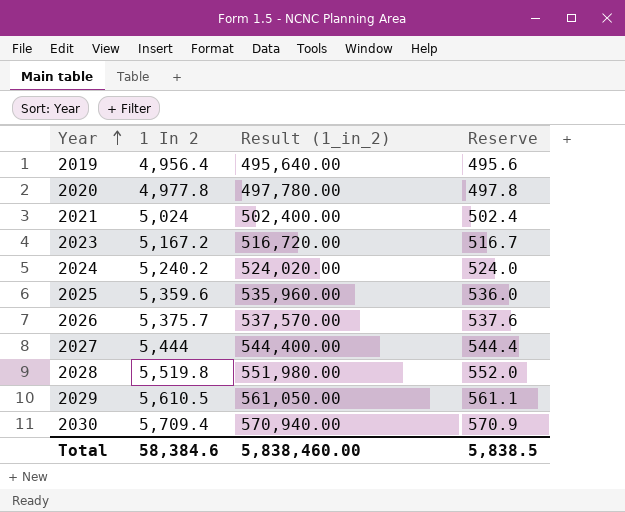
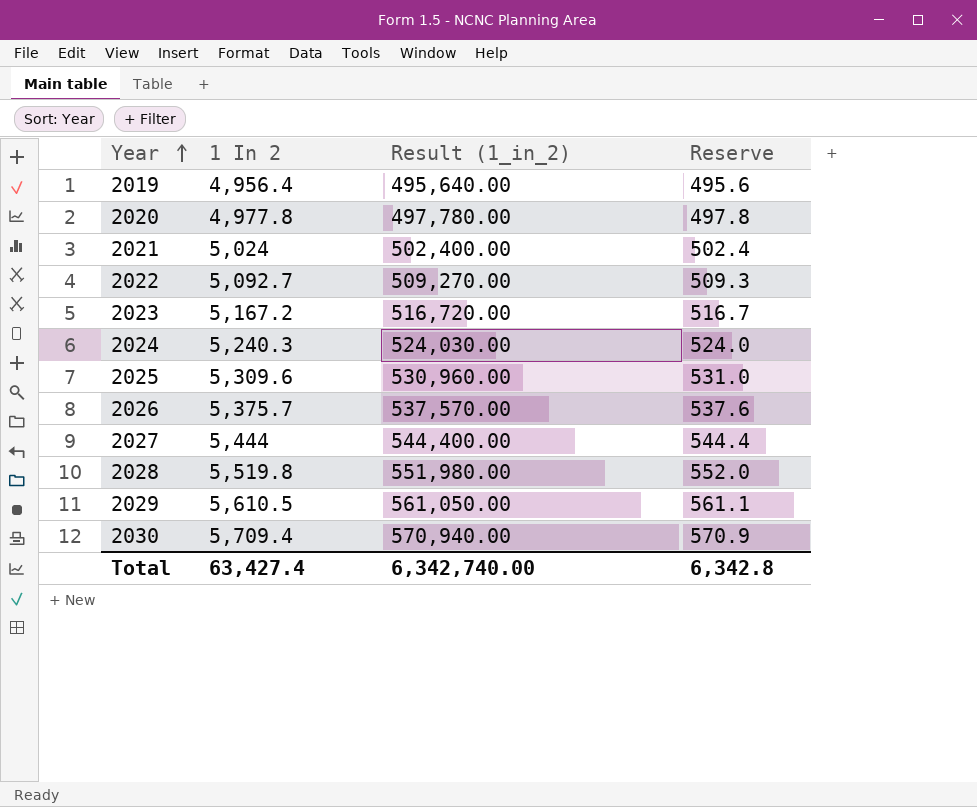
row 2022: none -> 5,092.7 | 509,270.00 | 509.3
2024 | 1 In 2: 5,240.2 -> 5,240.3
2024 | Result (1_in_2): 524,020.00 -> 524,030.00
2025 | 1 In 2: 5,359.6 -> 5,309.6
2025 | Result (1_in_2): 535,960.00 -> 530,960.00
2025 | Reserve: 536.0 -> 531.0
Total | 1 In 2: 58,384.6 -> 63,427.4
Total | Result (1_in_2): 5,838,460.00 -> 6,342,740.00
Total | Reserve: 5,838.5 -> 6,342.8

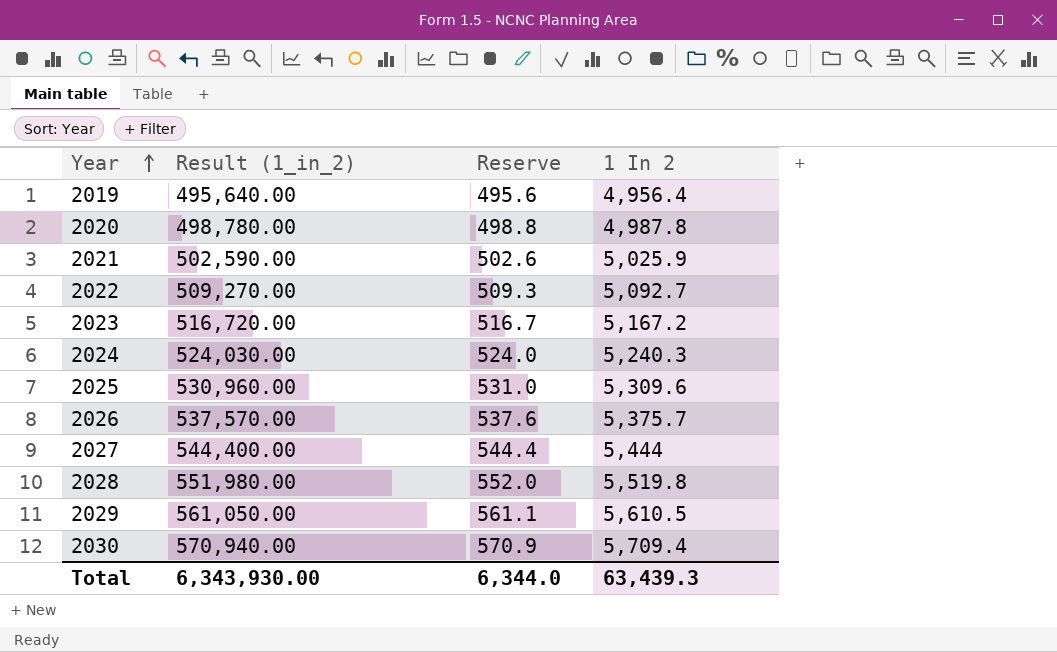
column 1 In 2 | position: 2 -> 4
2020 | Result (1_in_2): 497,780.00 -> 498,780.00
2020 | Reserve: 497.8 -> 498.8
2020 | 1 In 2: 4,977.8 -> 4,987.8
2021 | Result (1_in_2): 502,400.00 -> 502,590.00
2021 | Reserve: 502.4 -> 502.6
2021 | 1 In 2: 5,024 -> 5,025.9
Total | Result (1_in_2): 6,342,740.00 -> 6,343,930.00
Total | Reserve: 6,342.8 -> 6,344.0
Total | 1 In 2: 63,427.4 -> 63,439.3

